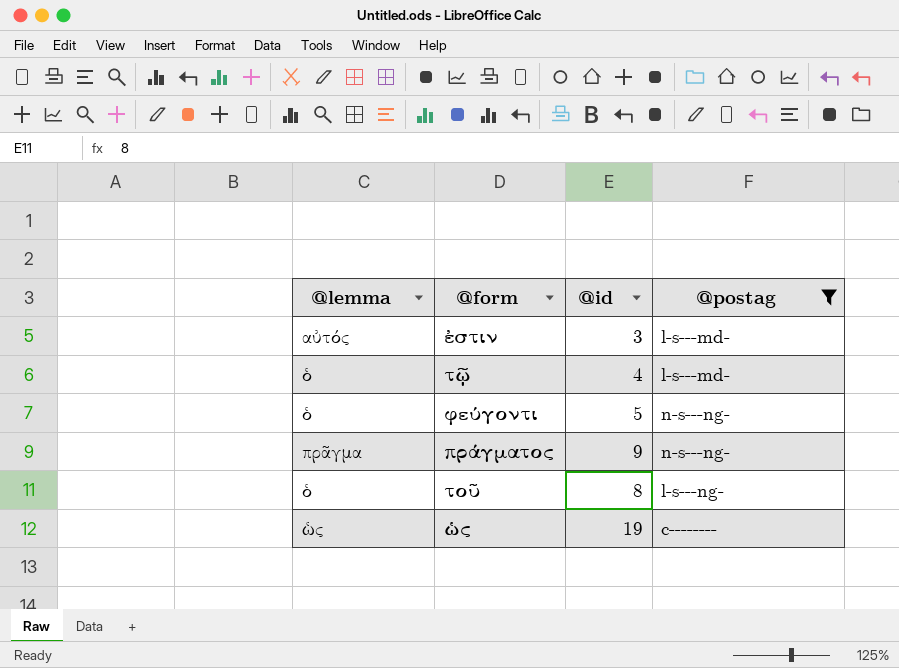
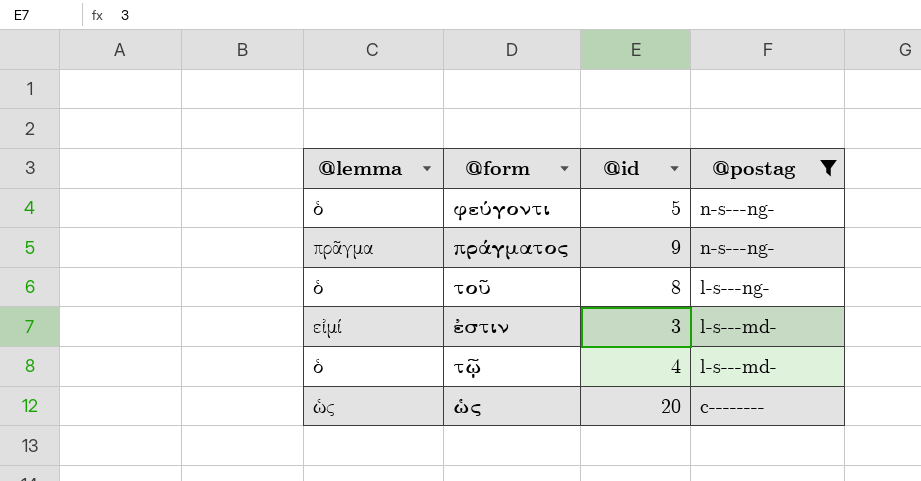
row order: none -> @postag descending
ἐστιν | @lemma: αὐτός -> εἰμί
ὡς | @id: 19 -> 20

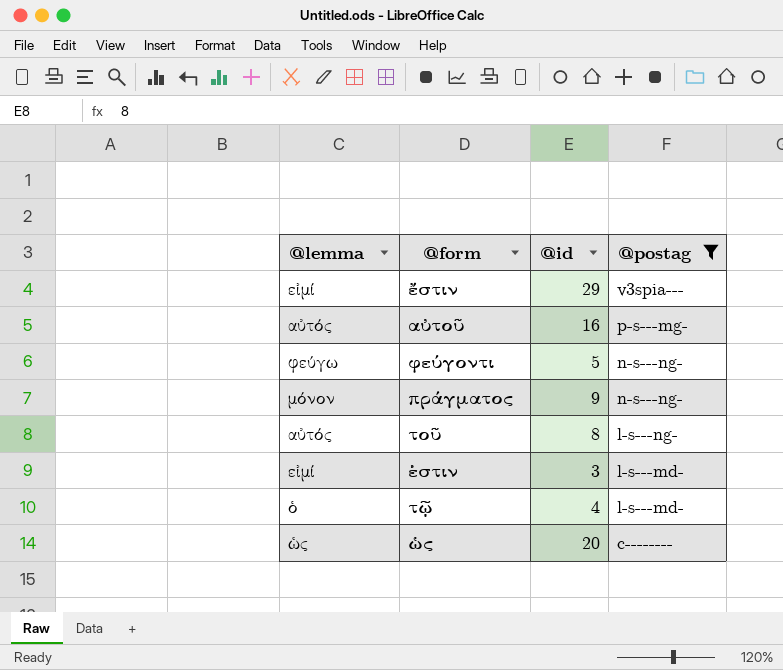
row ἔστιν: none -> εἰμί | 29 | v3spia---
row αὐτοῦ: none -> αὐτός | 16 | p-s---mg-
φεύγοντι | @lemma: ὁ -> φεύγω
πράγματος | @lemma: πρᾶγμα -> μόνον
τοῦ | @lemma: ὁ -> αὐτός

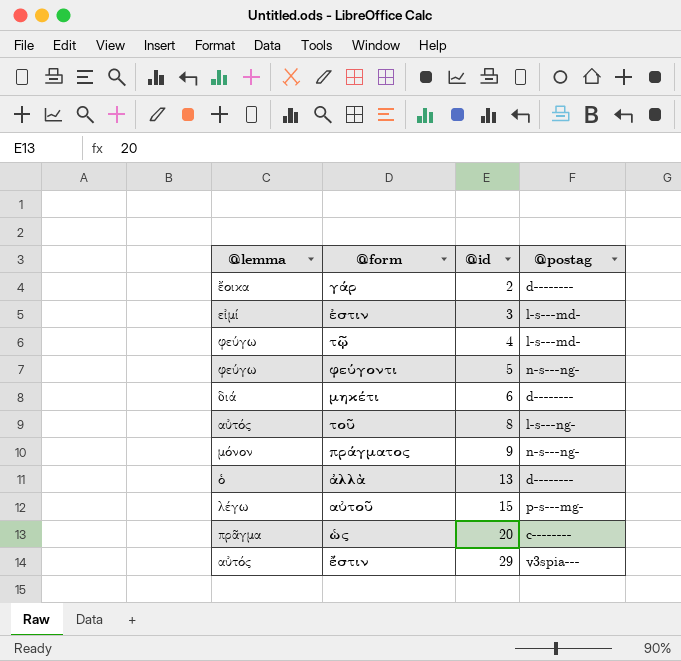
filter: @postag != d-------- -> none
row order: @postag descending -> @id ascending
τῷ | @lemma: ὁ -> φεύγω
αὐτοῦ | @lemma: αὐτός -> λέγω
αὐτοῦ | @id: 16 -> 15
ὡς | @lemma: ὡς -> πρᾶγμα
ἔστιν | @lemma: εἰμί -> αὐτός

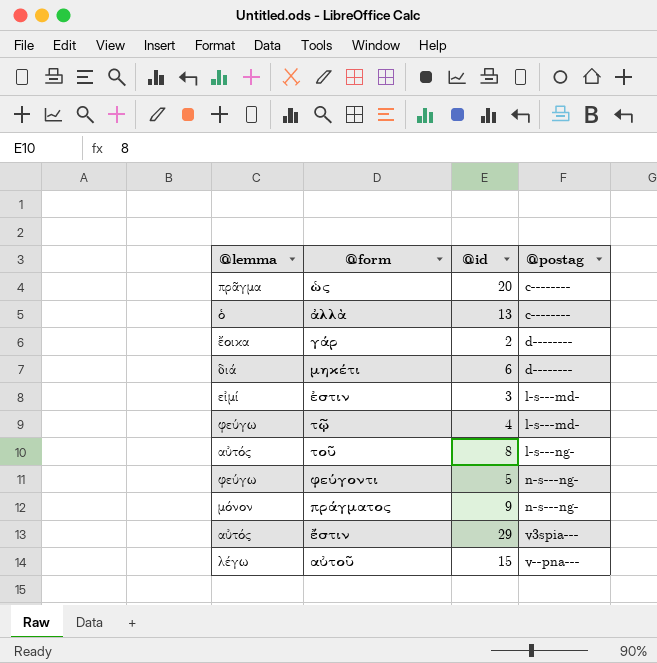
row order: @id ascending -> @postag ascending
ἀλλὰ | @postag: d-------- -> c--------
αὐτοῦ | @postag: p-s---mg- -> v--pna---

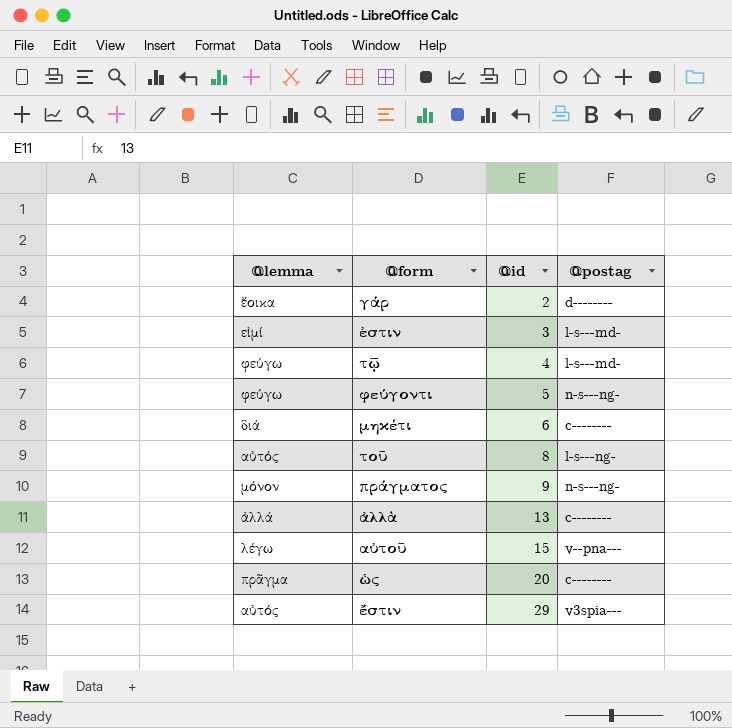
row order: @postag ascending -> @id ascending
μηκέτι | @postag: d-------- -> c--------
ἀλλὰ | @lemma: ὁ -> ἀλλά

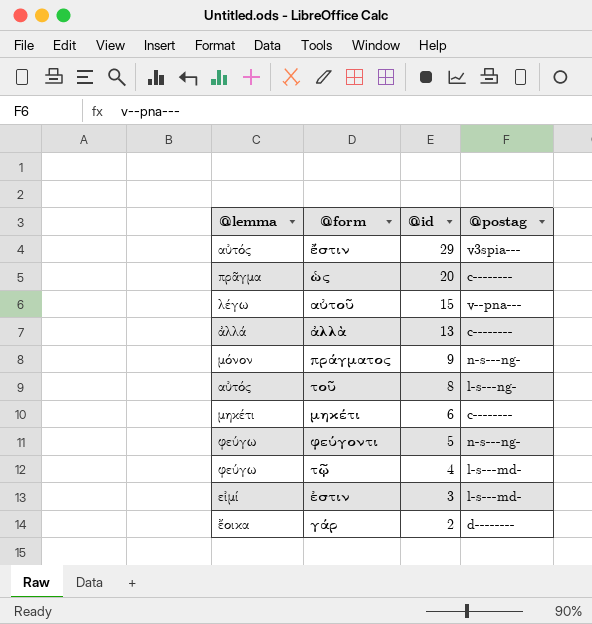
row order: @id ascending -> @id descending
μηκέτι | @lemma: διά -> μηκέτι

